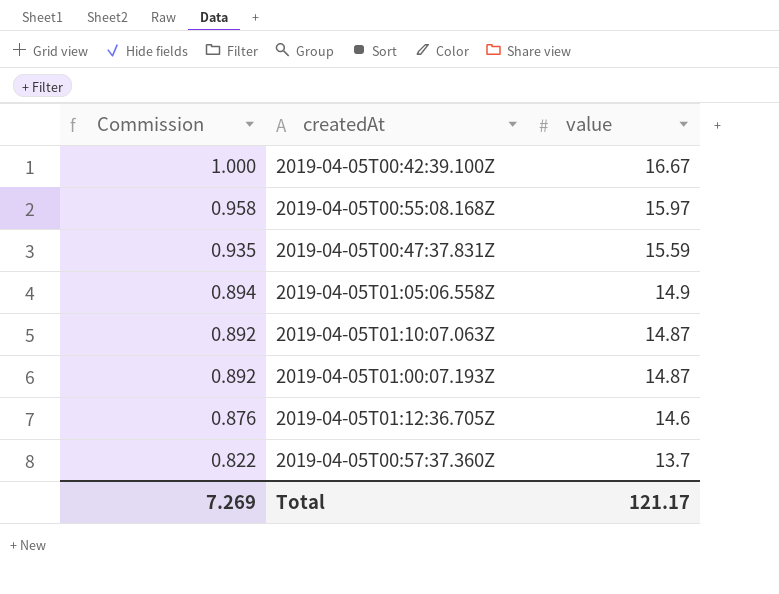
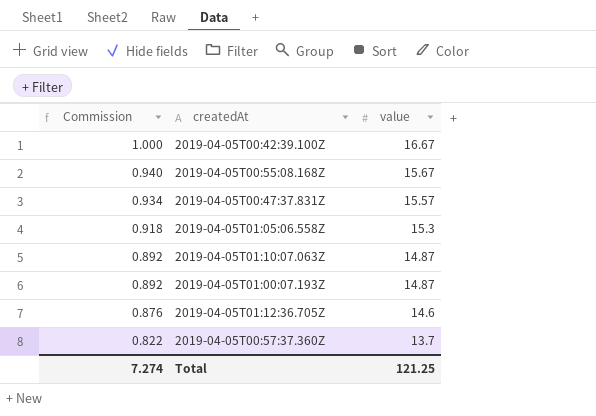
2019-04-05T00:55:08.168Z | Commission: 0.958 -> 0.940
2019-04-05T00:55:08.168Z | value: 15.97 -> 15.67
2019-04-05T00:47:37.831Z | Commission: 0.935 -> 0.934
2019-04-05T00:47:37.831Z | value: 15.59 -> 15.57
2019-04-05T01:05:06.558Z | Commission: 0.894 -> 0.918
2019-04-05T01:05:06.558Z | value: 14.9 -> 15.3
Total | Commission: 7.269 -> 7.274
Total | value: 121.17 -> 121.25

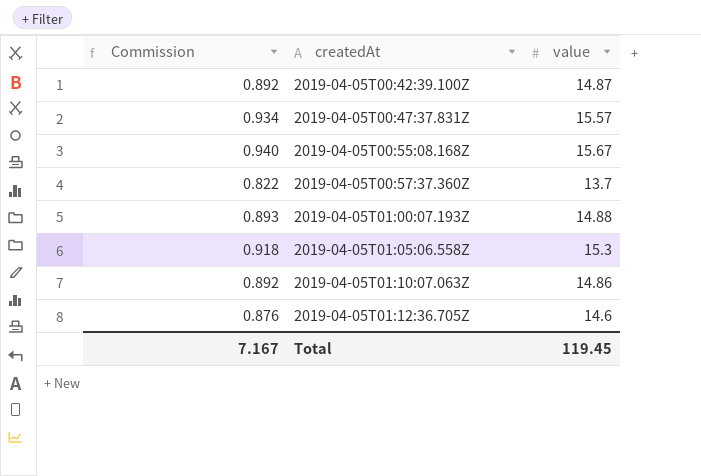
row order: Commission descending -> createdAt ascending
2019-04-05T00:42:39.100Z | Commission: 1.000 -> 0.892
2019-04-05T00:42:39.100Z | value: 16.67 -> 14.87
2019-04-05T01:00:07.193Z | Commission: 0.892 -> 0.893
2019-04-05T01:00:07.193Z | value: 14.87 -> 14.88
2019-04-05T01:10:07.063Z | value: 14.87 -> 14.86
Total | Commission: 7.274 -> 7.167
Total | value: 121.25 -> 119.45

